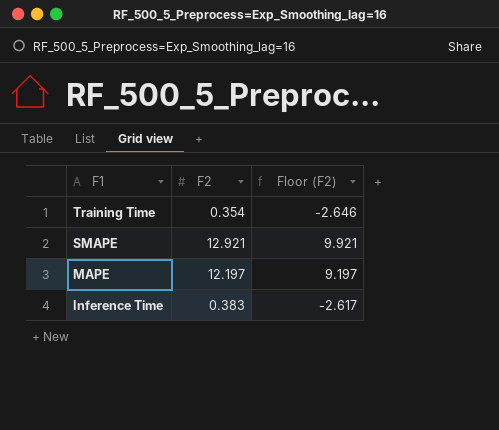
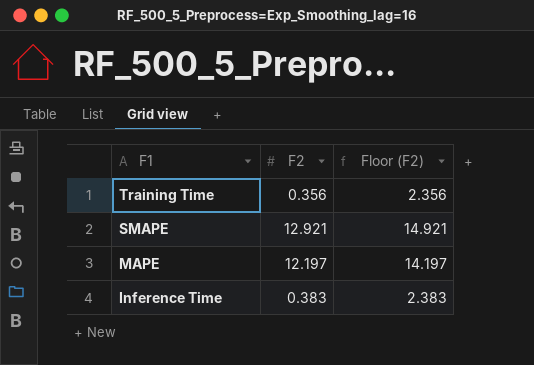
column Floor (F2) | formula: [F2] - 3 -> [F2] + 2
Training Time | F2: 0.354 -> 0.356

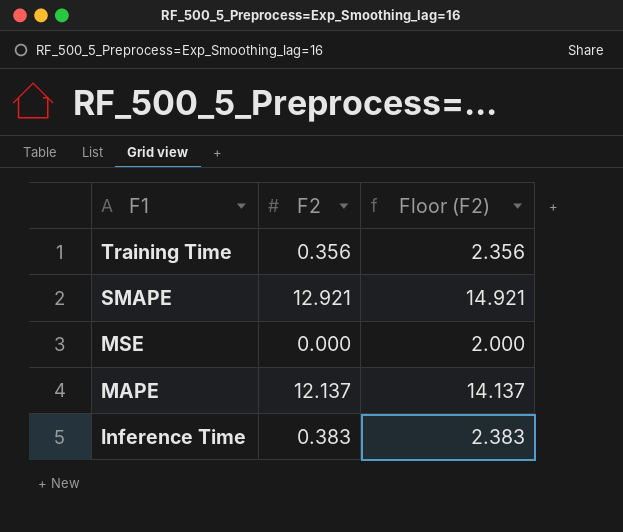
row MSE: none -> 0.000 | 2.000
MAPE | F2: 12.197 -> 12.137
MAPE | Floor (F2): 14.197 -> 14.137

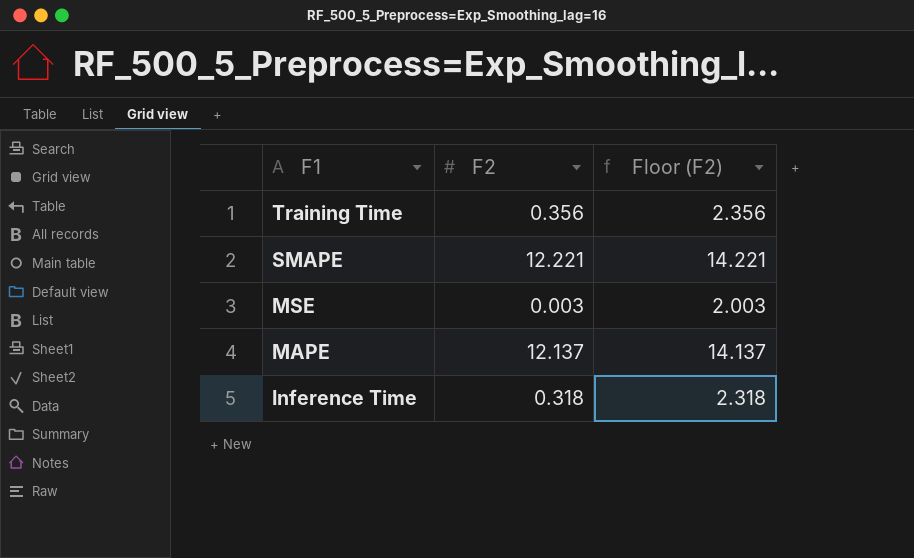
SMAPE | F2: 12.921 -> 12.221
SMAPE | Floor (F2): 14.921 -> 14.221
MSE | F2: 0.000 -> 0.003
MSE | Floor (F2): 2.000 -> 2.003
Inference Time | F2: 0.383 -> 0.318
Inference Time | Floor (F2): 2.383 -> 2.318

